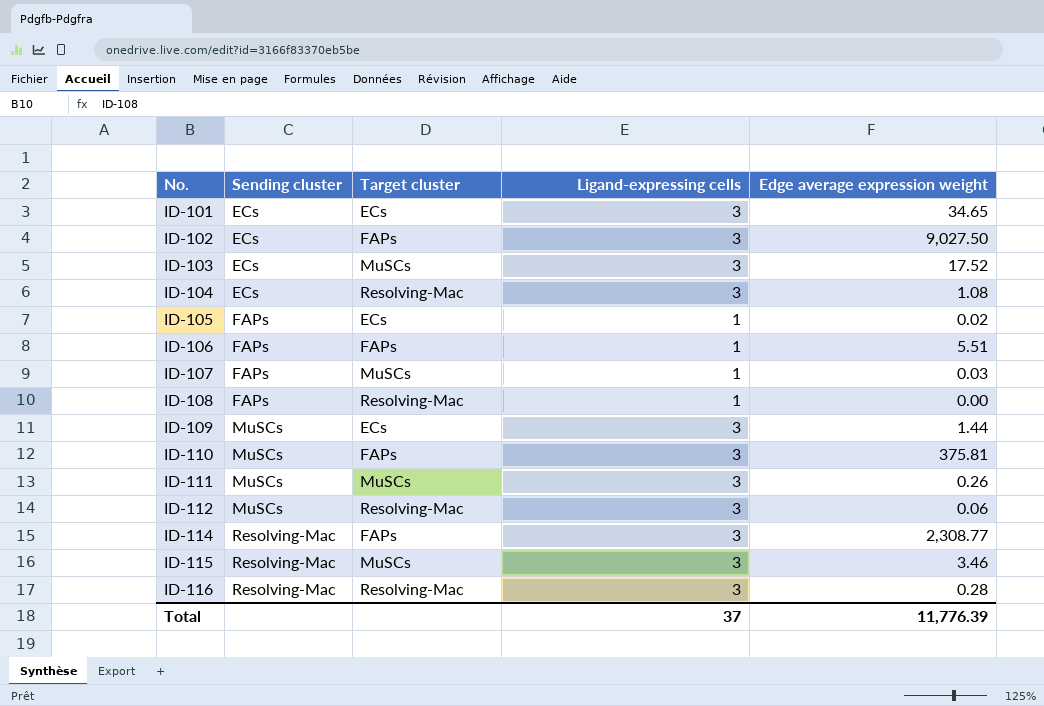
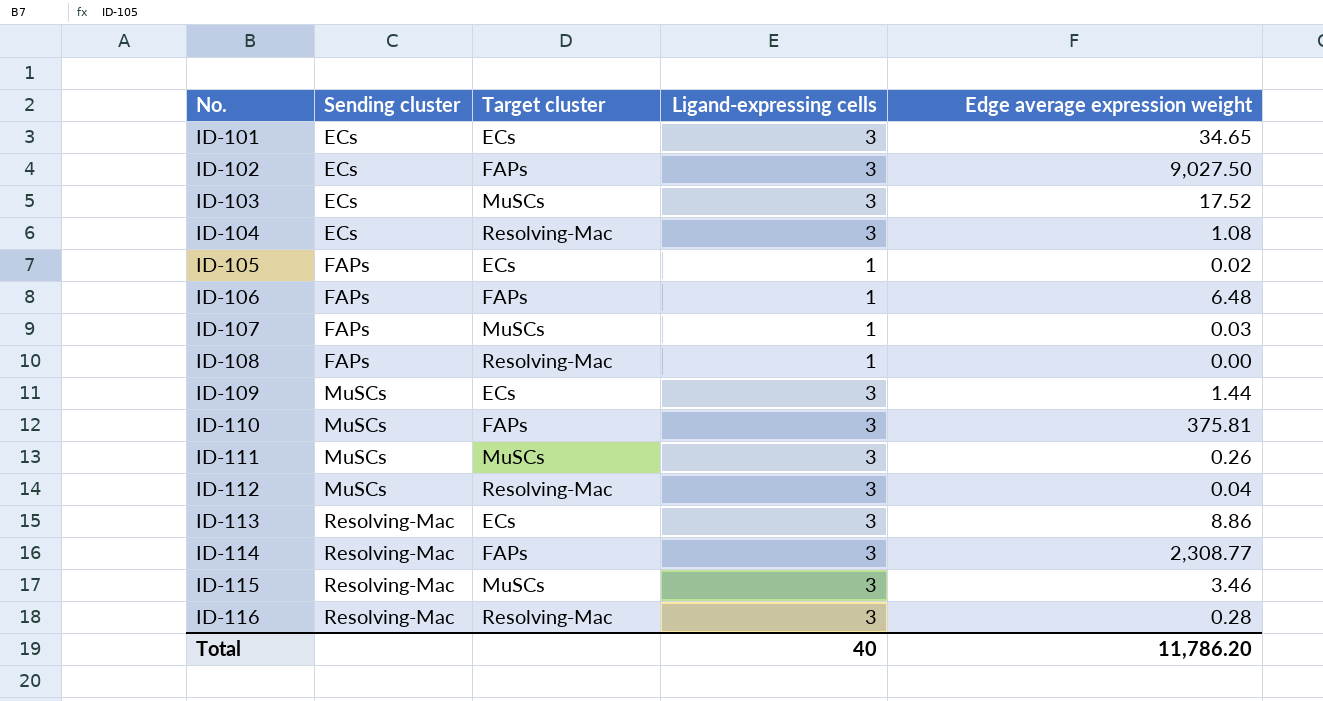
ID-106 | Edge average expression weight: 5.51 -> 6.48
ID-112 | Edge average expression weight: 0.06 -> 0.04
row ID-113: none -> Resolving-Mac | ECs | 3 | 8.86
Total | Ligand-expressing cells: 37 -> 40
Total | Edge average expression weight: 11,776.39 -> 11,786.20

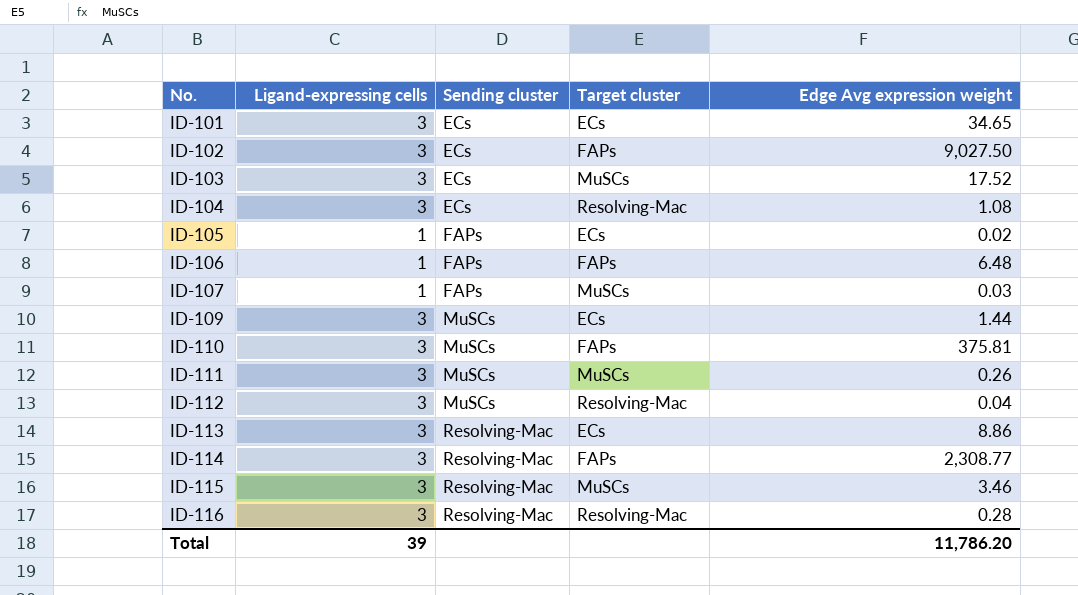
column Ligand-expressing cells | position: 4 -> 2
column name: Edge average expression weight -> Edge Avg expression weight
row ID-108: FAPs | Resolving-Mac | 1 | 0.00 -> none
Total | Ligand-expressing cells: 40 -> 39

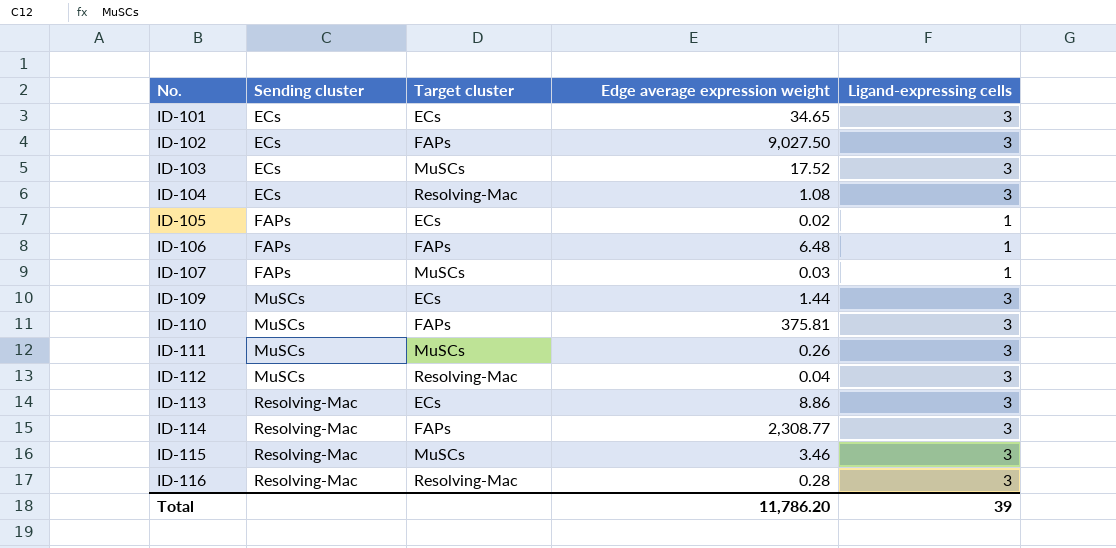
column name: Edge Avg expression weight -> Edge average expression weight
column Ligand-expressing cells | position: 2 -> 5

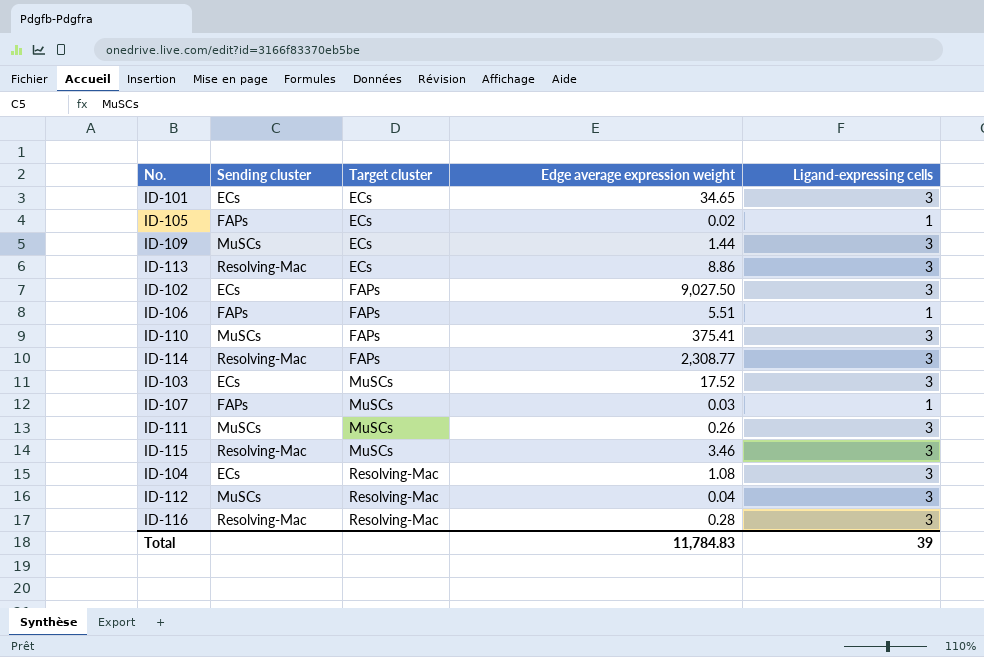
row order: No. ascending -> Target cluster ascending
ID-106 | Edge average expression weight: 6.48 -> 5.51
ID-110 | Edge average expression weight: 375.81 -> 375.41
Total | Edge average expression weight: 11,786.20 -> 11,784.83

